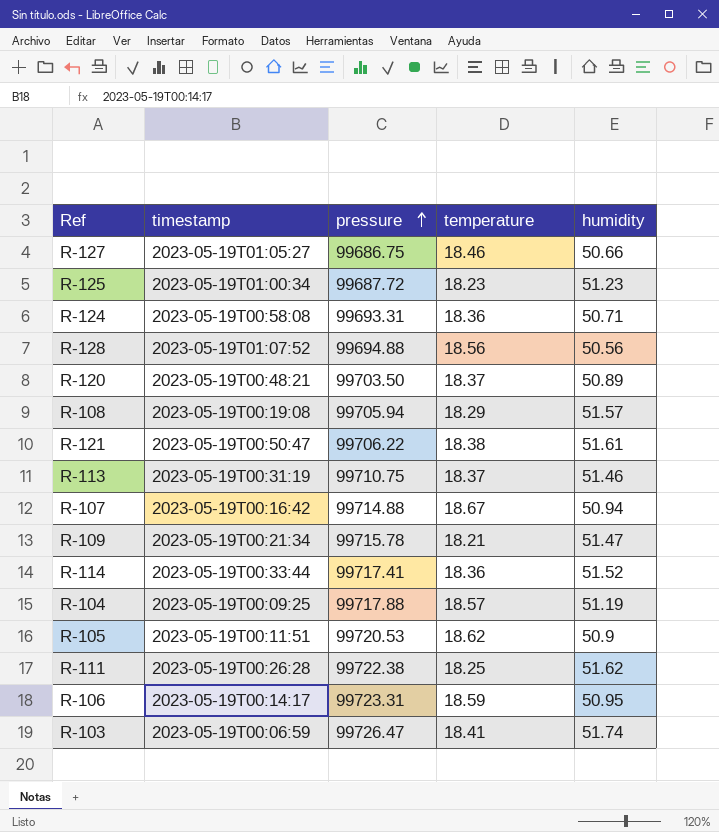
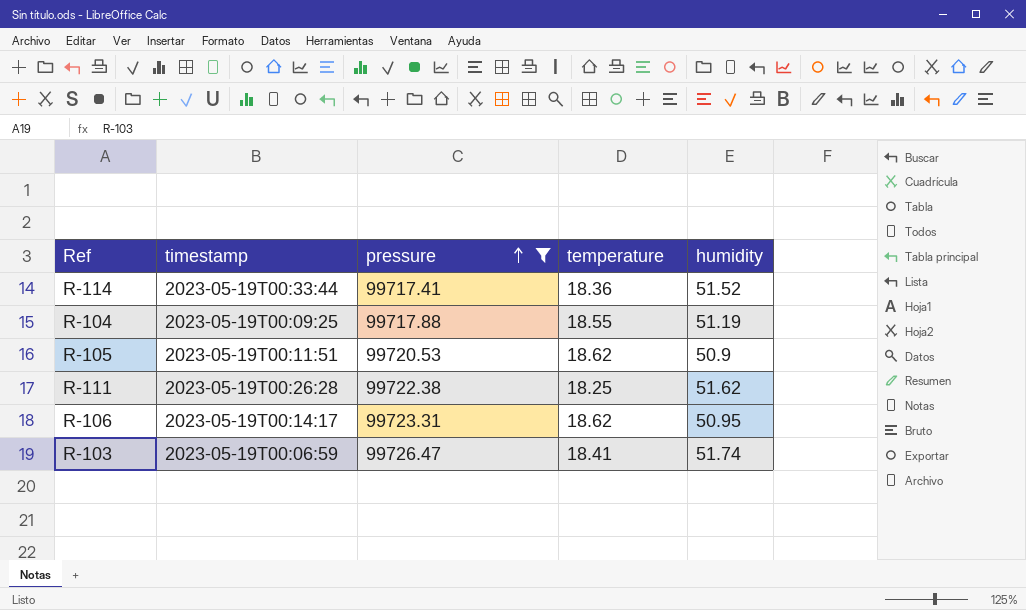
filter: none -> pressure >= 99717.41
R-104 | temperature: 18.57 -> 18.55
R-106 | temperature: 18.59 -> 18.62

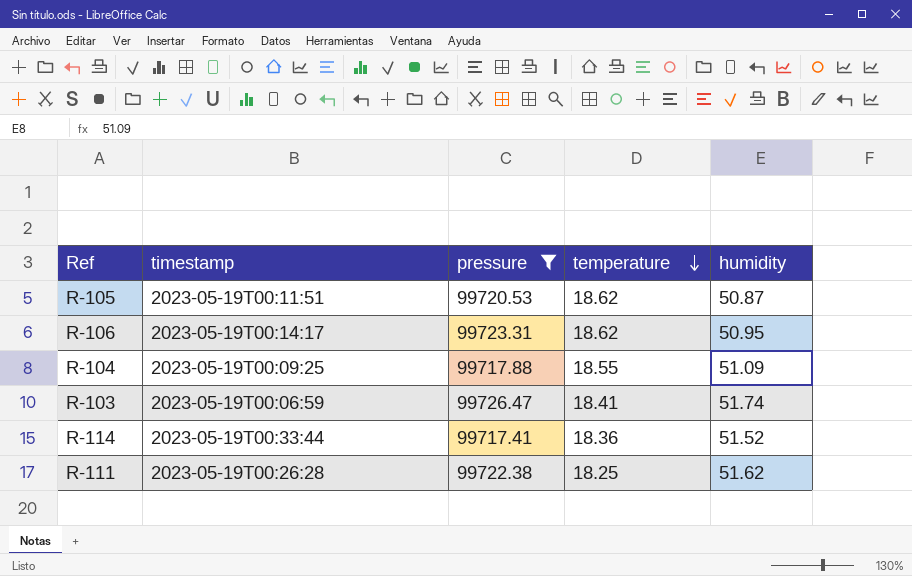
row order: pressure ascending -> temperature descending
R-105 | humidity: 50.9 -> 50.87
R-104 | humidity: 51.19 -> 51.09

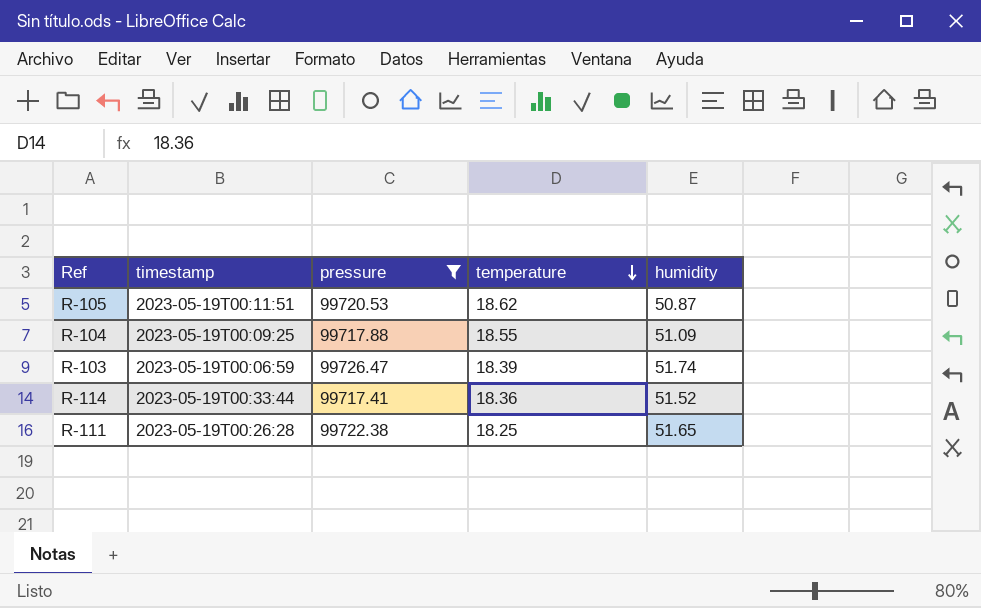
row R-106: 2023-05-19T00:14:17 | 99723.31 | 18.62 | 50.95 -> none
R-103 | temperature: 18.41 -> 18.39
R-111 | humidity: 51.62 -> 51.65

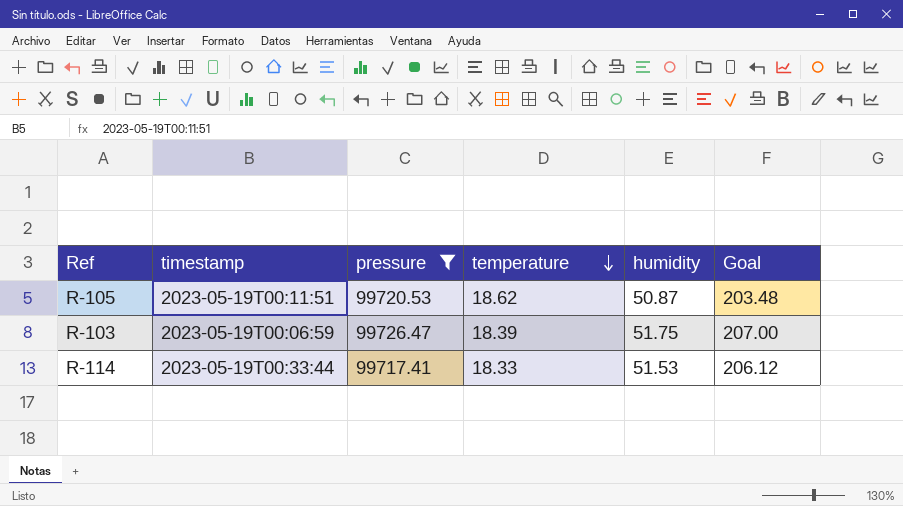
column Goal | formula: none -> [humidity] * 4
row R-104: 2023-05-19T00:09:25 | 99717.88 | 18.55 | 51.09 -> none
row R-111: 2023-05-19T00:26:28 | 99722.38 | 18.25 | 51.65 -> none
R-103 | humidity: 51.74 -> 51.75
R-114 | temperature: 18.36 -> 18.33
R-114 | humidity: 51.52 -> 51.53

